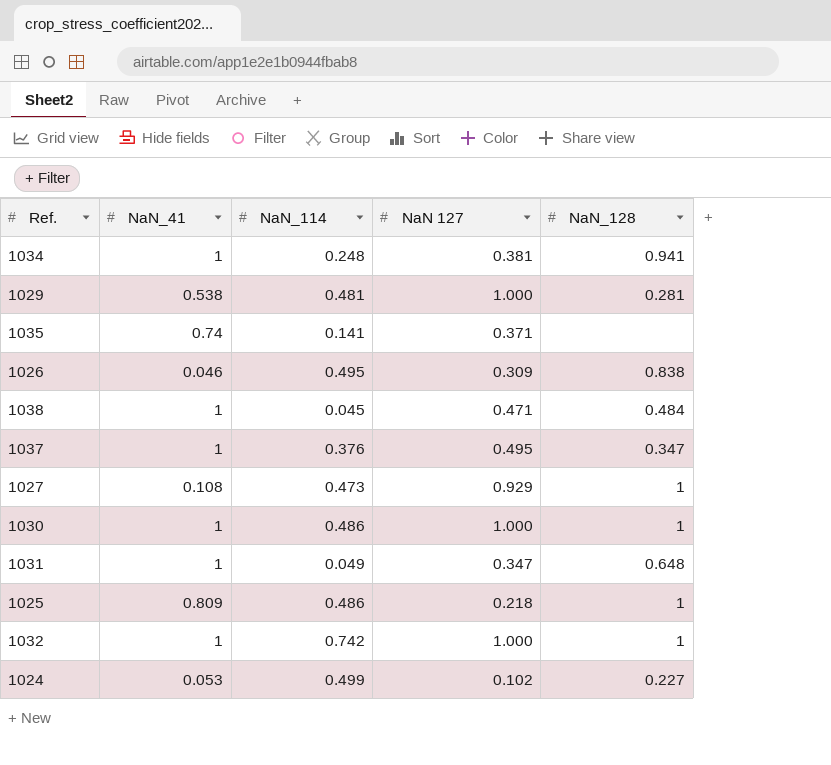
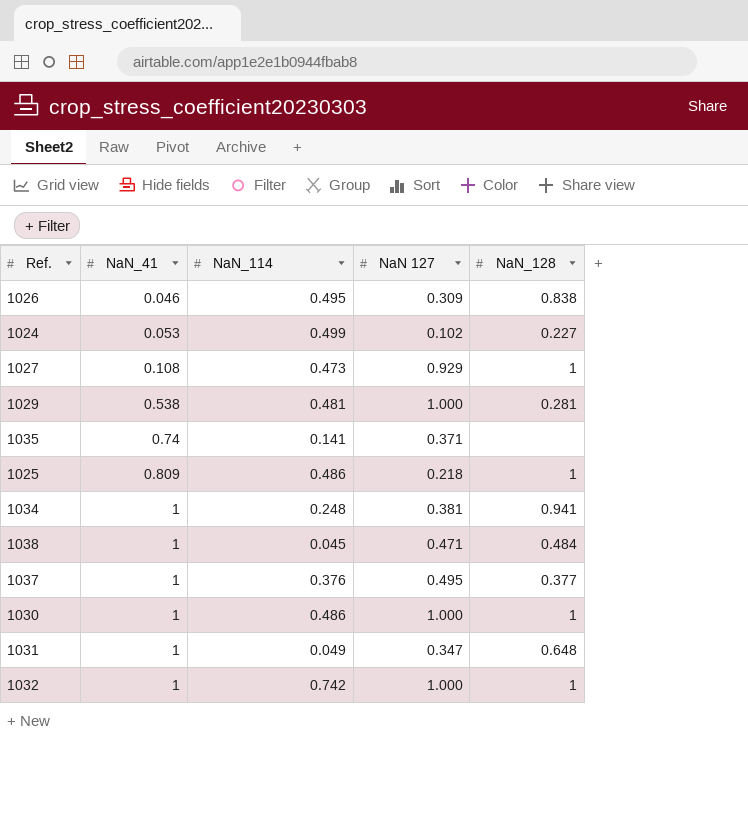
row order: none -> NaN_41 ascending
1037 | NaN_128: 0.347 -> 0.377

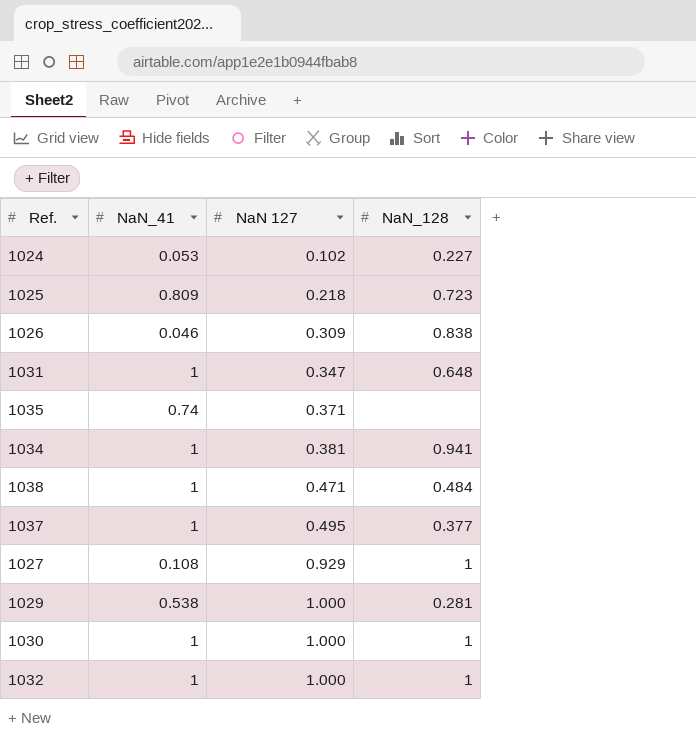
row order: NaN_41 ascending -> NaN 127 ascending
column NaN_114 | position: 3 -> none
1025 | NaN_128: 1 -> 0.723

